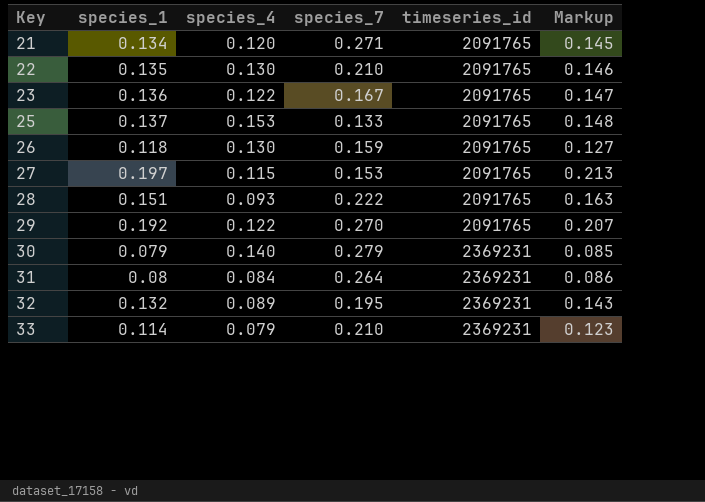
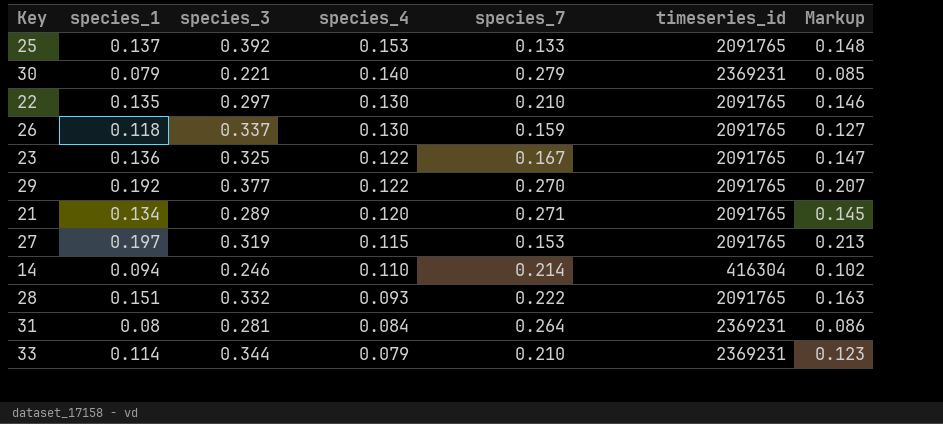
row order: Key ascending -> species_4 descending
column species_3 | position: none -> 3
row 32: 0.132 | 0.089 | 0.195 | 2369231 | 0.143 -> none
row 14: none -> 0.094 | 0.246 | 0.110 | 0.214 | 416304 | 0.102

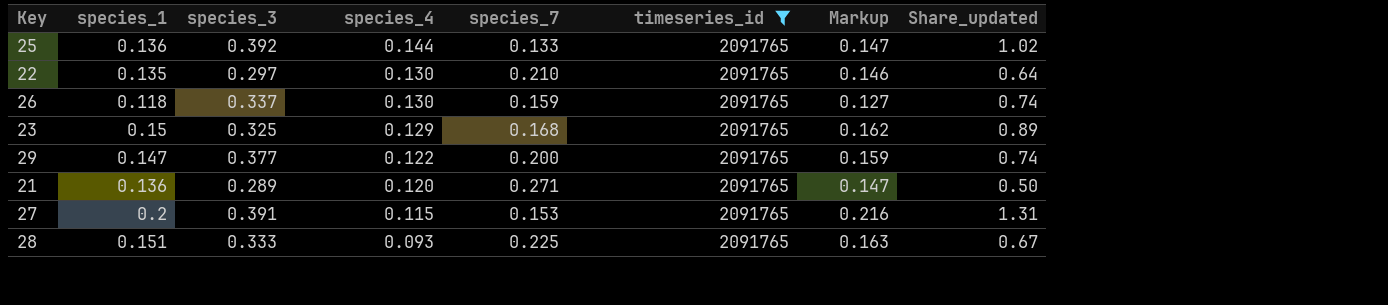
filter: none -> timeseries_id = 2091765
column Share_updated | formula: none -> [species_1] / [species_7]
25 | species_1: 0.137 -> 0.136
25 | species_4: 0.153 -> 0.144
25 | Markup: 0.148 -> 0.147
23 | species_1: 0.136 -> 0.15
23 | species_4: 0.122 -> 0.129
23 | species_7: 0.167 -> 0.168
23 | Markup: 0.147 -> 0.162
29 | species_1: 0.192 -> 0.147
29 | species_7: 0.270 -> 0.200
29 | Markup: 0.207 -> 0.159
21 | species_1: 0.134 -> 0.136
21 | Markup: 0.145 -> 0.147
27 | species_1: 0.197 -> 0.2
27 | species_3: 0.319 -> 0.391
27 | Markup: 0.213 -> 0.216
28 | species_3: 0.332 -> 0.333
28 | species_7: 0.222 -> 0.225

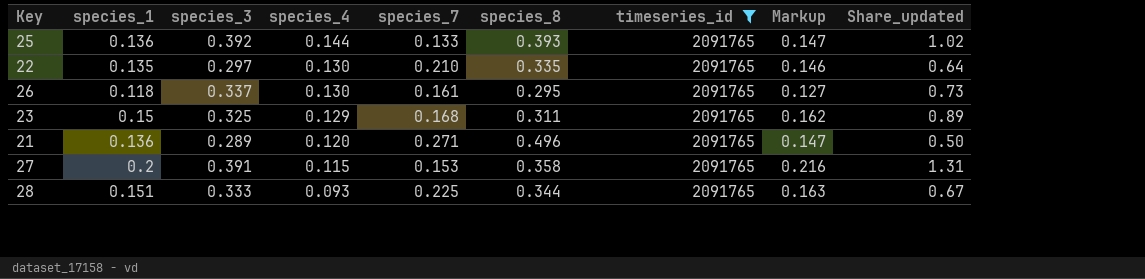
column species_8 | position: none -> 6
row 29: 0.147 | 0.377 | 0.122 | 0.200 | 2091765 | 0.159 | 0.74 -> none
26 | species_7: 0.159 -> 0.161
26 | Share_updated: 0.74 -> 0.73

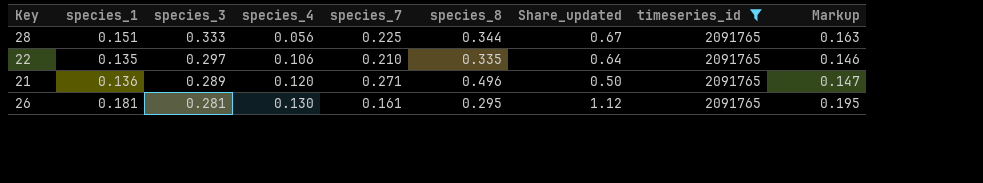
row order: species_4 descending -> species_3 descending
column Share_updated | position: 9 -> 7
row 25: 0.136 | 0.392 | 0.144 | 0.133 | 0.393 | 2091765 | 0.147 | 1.02 -> none
row 23: 0.15 | 0.325 | 0.129 | 0.168 | 0.311 | 2091765 | 0.162 | 0.89 -> none
row 27: 0.2 | 0.391 | 0.115 | 0.153 | 0.358 | 2091765 | 0.216 | 1.31 -> none
28 | species_4: 0.093 -> 0.056
22 | species_4: 0.130 -> 0.106
26 | species_1: 0.118 -> 0.181
26 | species_3: 0.337 -> 0.281
26 | Share_updated: 0.73 -> 1.12
26 | Markup: 0.127 -> 0.195

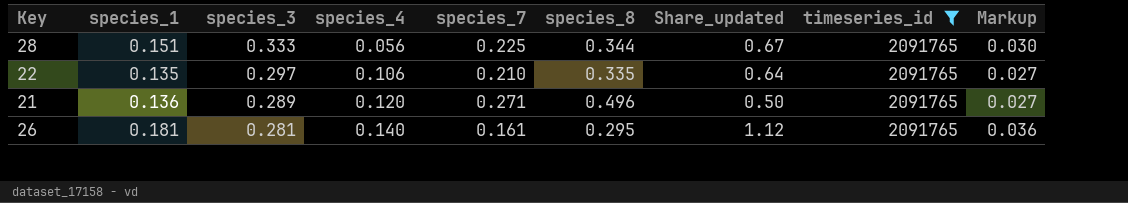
column Markup | formula: [species_1] * 1.08 -> [species_1] * 0.2
26 | species_4: 0.130 -> 0.140

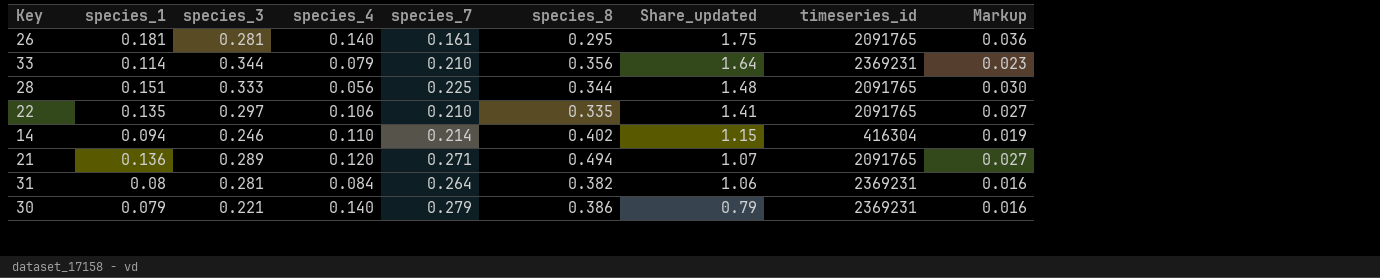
filter: timeseries_id = 2091765 -> none
row order: species_3 descending -> Share_updated descending
column Share_updated | formula: [species_1] / [species_7] -> [species_3] / [species_7]
21 | species_8: 0.496 -> 0.494

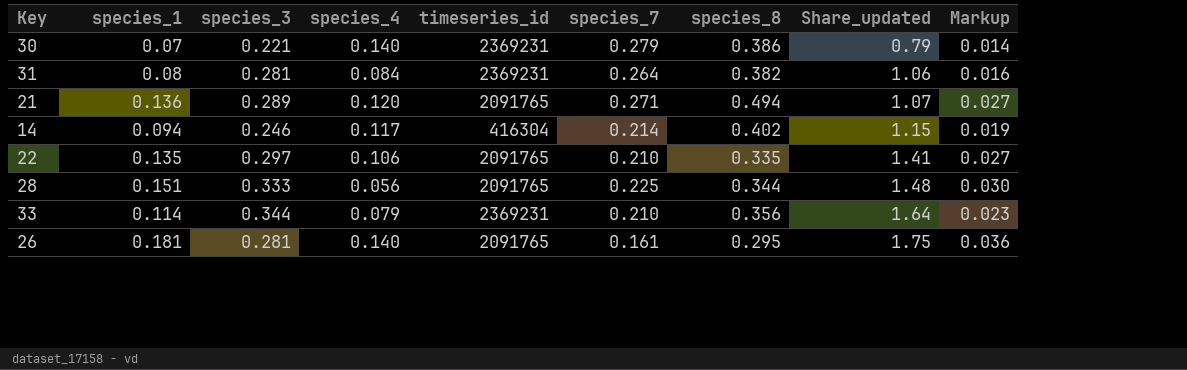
row order: Share_updated descending -> Share_updated ascending
column timeseries_id | position: 8 -> 5
30 | species_1: 0.079 -> 0.07
30 | Markup: 0.016 -> 0.014
14 | species_4: 0.110 -> 0.117

